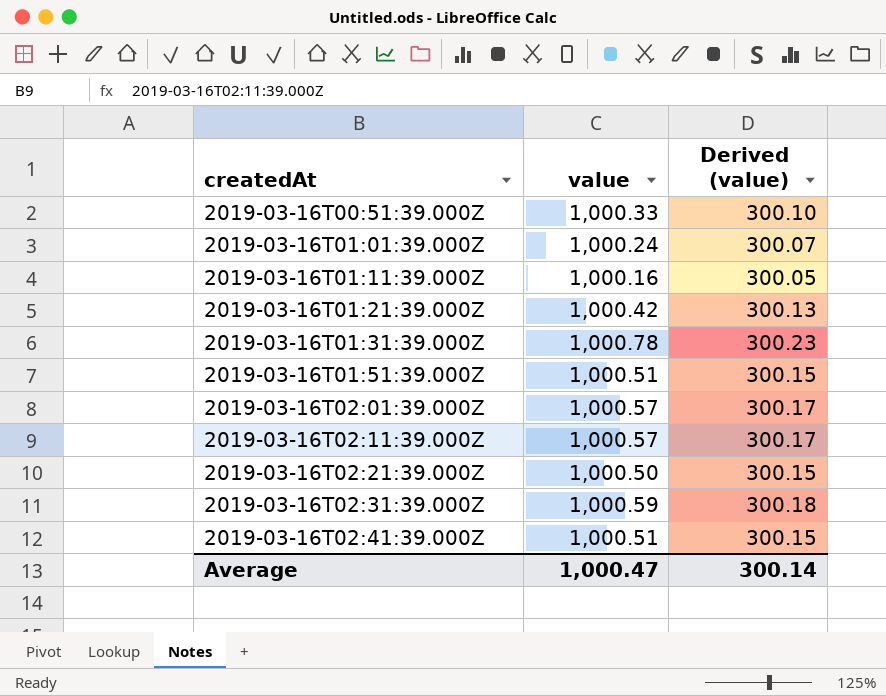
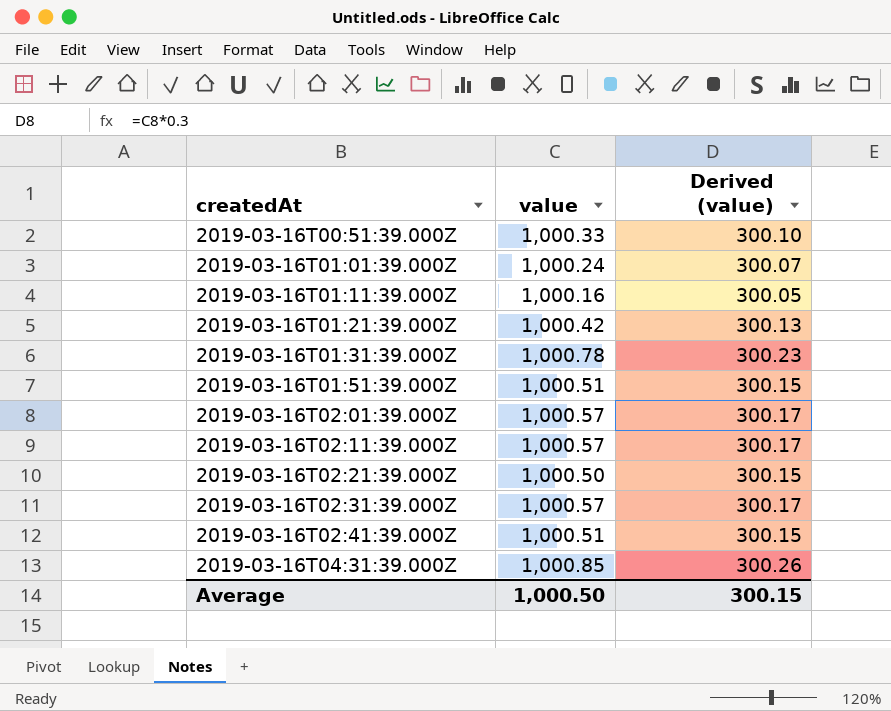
2019-03-16T02:31:39.000Z | value: 1,000.59 -> 1,000.57
2019-03-16T02:31:39.000Z | Derived (value): 300.18 -> 300.17
row 2019-03-16T04:31:39.000Z: none -> 1,000.85 | 300.26
Average | value: 1,000.47 -> 1,000.50
Average | Derived (value): 300.14 -> 300.15

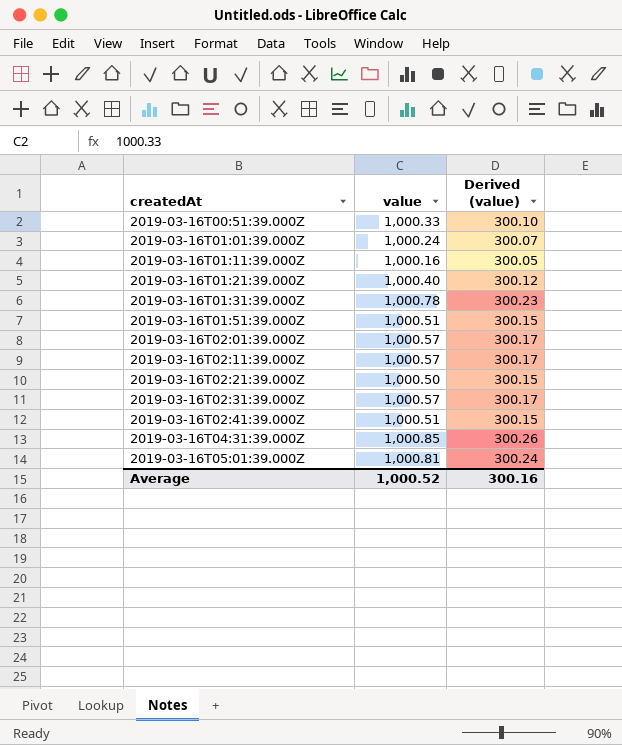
2019-03-16T01:21:39.000Z | value: 1,000.42 -> 1,000.40
2019-03-16T01:21:39.000Z | Derived (value): 300.13 -> 300.12
row 2019-03-16T05:01:39.000Z: none -> 1,000.81 | 300.24
Average | value: 1,000.50 -> 1,000.52
Average | Derived (value): 300.15 -> 300.16

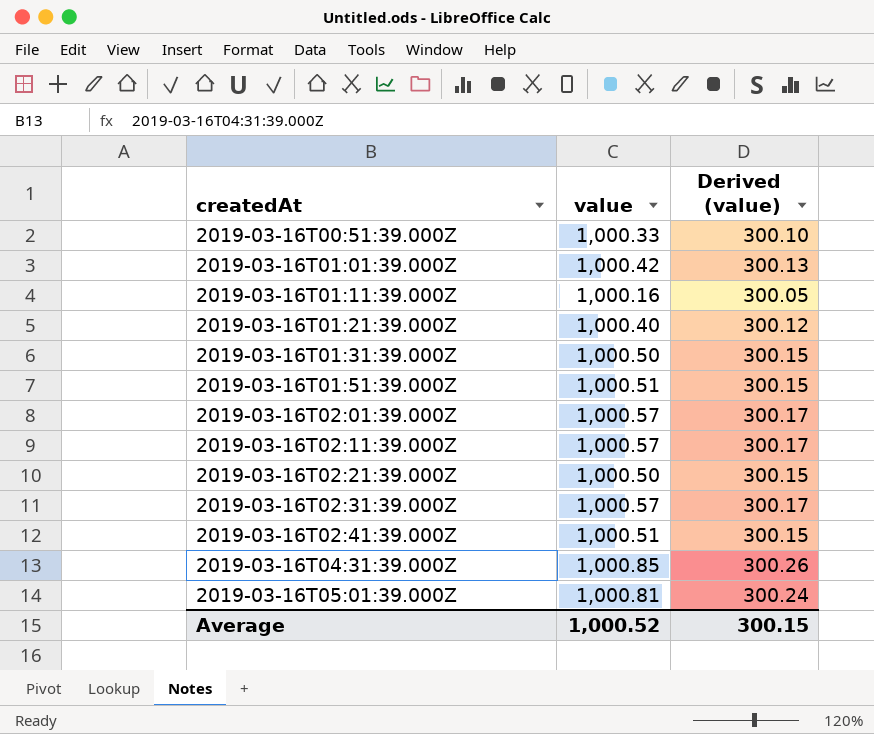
2019-03-16T01:01:39.000Z | value: 1,000.24 -> 1,000.42
2019-03-16T01:01:39.000Z | Derived (value): 300.07 -> 300.13
2019-03-16T01:31:39.000Z | value: 1,000.78 -> 1,000.50
2019-03-16T01:31:39.000Z | Derived (value): 300.23 -> 300.15
Average | Derived (value): 300.16 -> 300.15

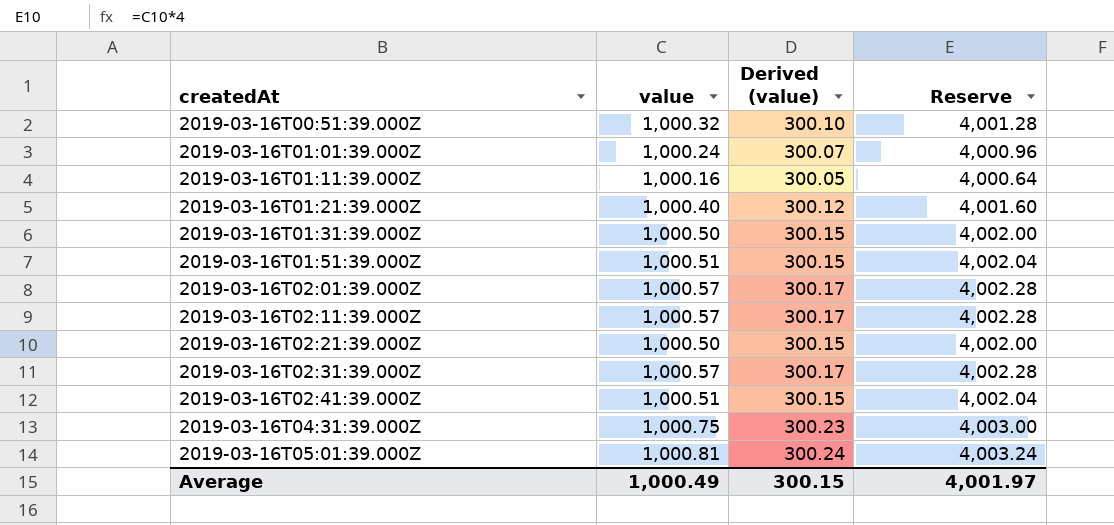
column Reserve | formula: none -> [value] * 4
2019-03-16T00:51:39.000Z | value: 1,000.33 -> 1,000.32
2019-03-16T01:01:39.000Z | value: 1,000.42 -> 1,000.24
2019-03-16T01:01:39.000Z | Derived (value): 300.13 -> 300.07
2019-03-16T04:31:39.000Z | value: 1,000.85 -> 1,000.75
2019-03-16T04:31:39.000Z | Derived (value): 300.26 -> 300.23
Average | value: 1,000.52 -> 1,000.49

